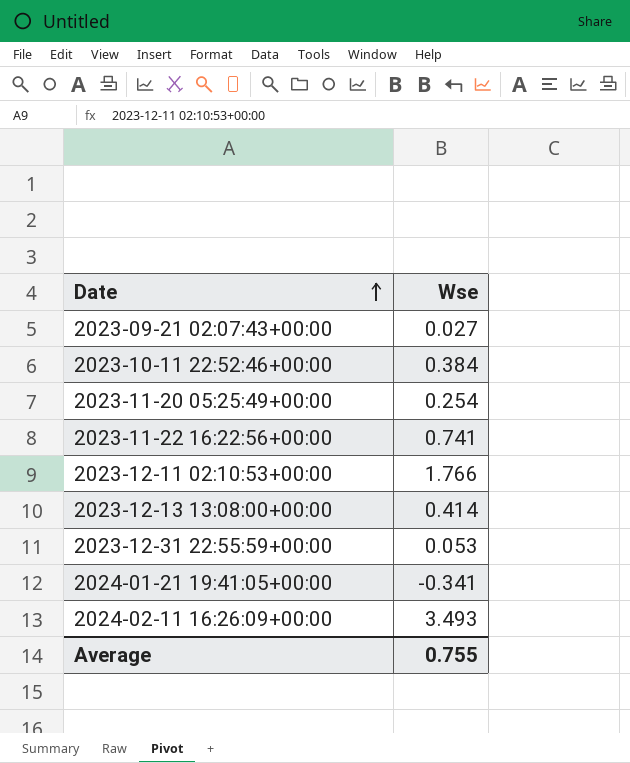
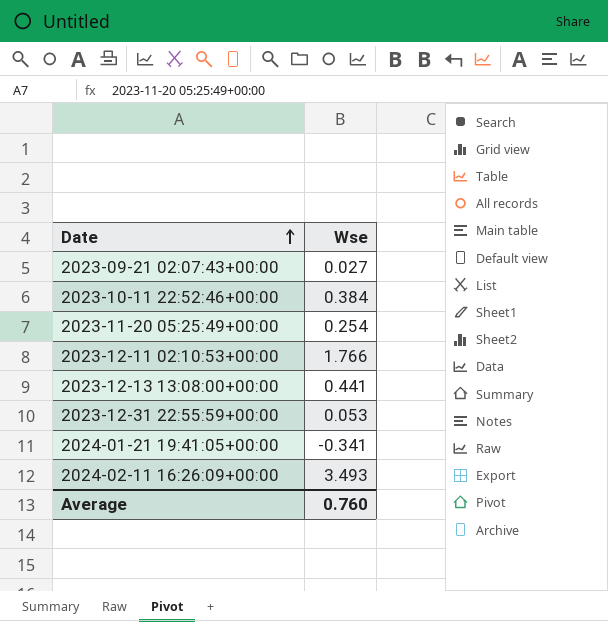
row 2023-11-22 16:22:56+00:00: 0.741 -> none
2023-12-13 13:08:00+00:00 | Wse: 0.414 -> 0.441
Average | Wse: 0.755 -> 0.760

